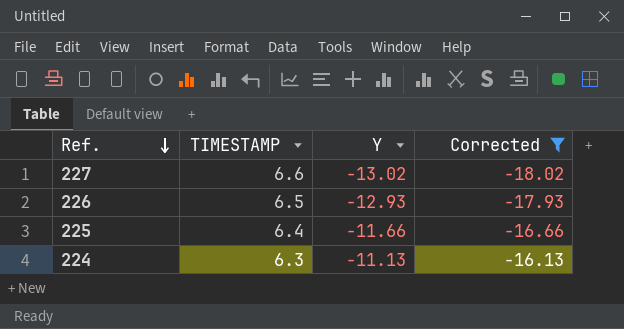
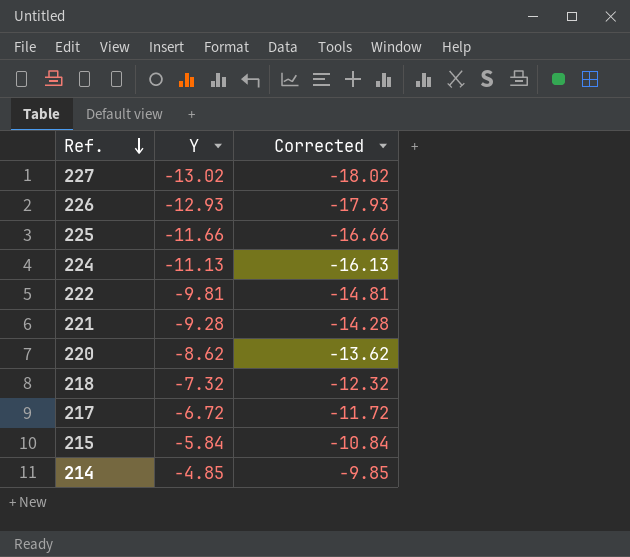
filter: Corrected <= -16.13 -> none
column TIMESTAMP | position: 2 -> none

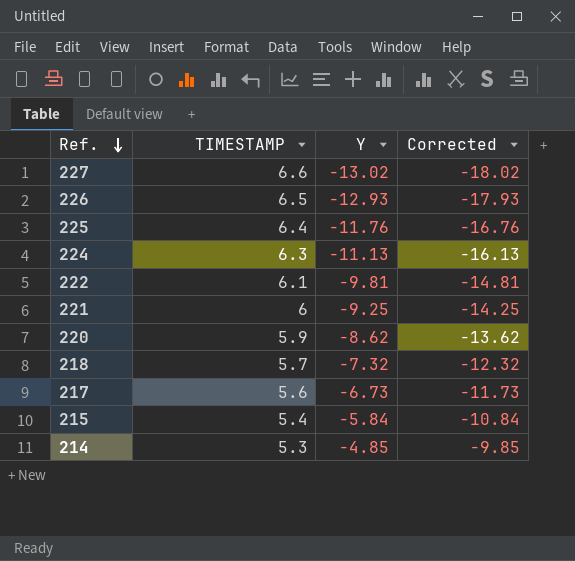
column TIMESTAMP | position: none -> 2
225 | Y: -11.66 -> -11.76
225 | Corrected: -16.66 -> -16.76
221 | Y: -9.28 -> -9.25
221 | Corrected: -14.28 -> -14.25
217 | Y: -6.72 -> -6.73
217 | Corrected: -11.72 -> -11.73

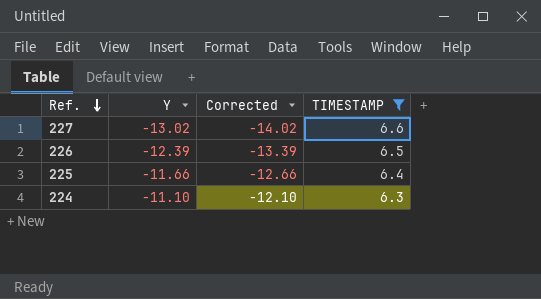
filter: none -> TIMESTAMP >= 6.3
column Corrected | formula: [Y] - 5 -> [Y] - 1
column TIMESTAMP | position: 2 -> 4
226 | Y: -12.93 -> -12.39
225 | Y: -11.76 -> -11.66
224 | Y: -11.13 -> -11.10

